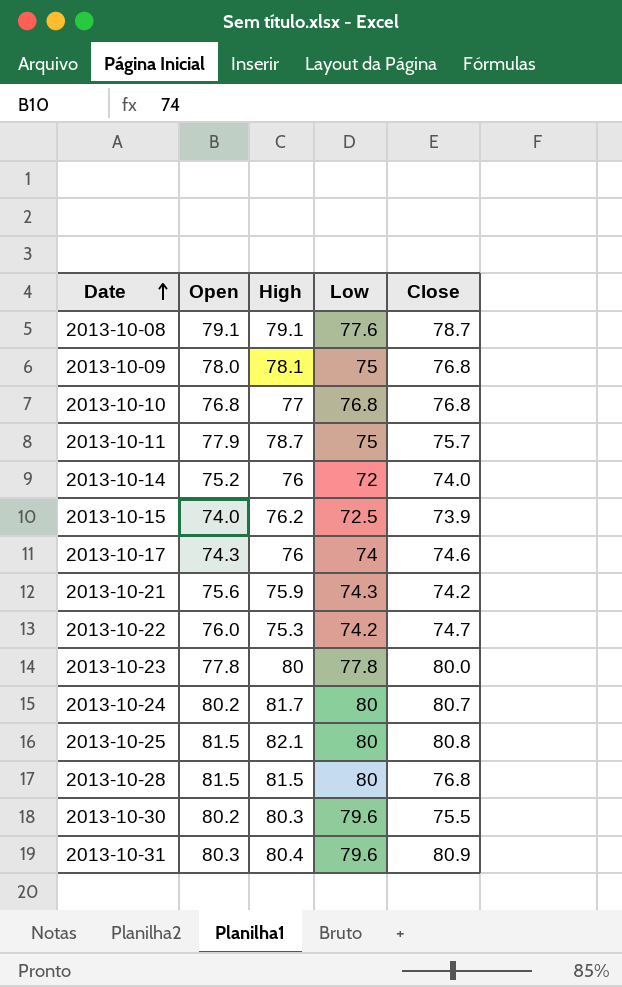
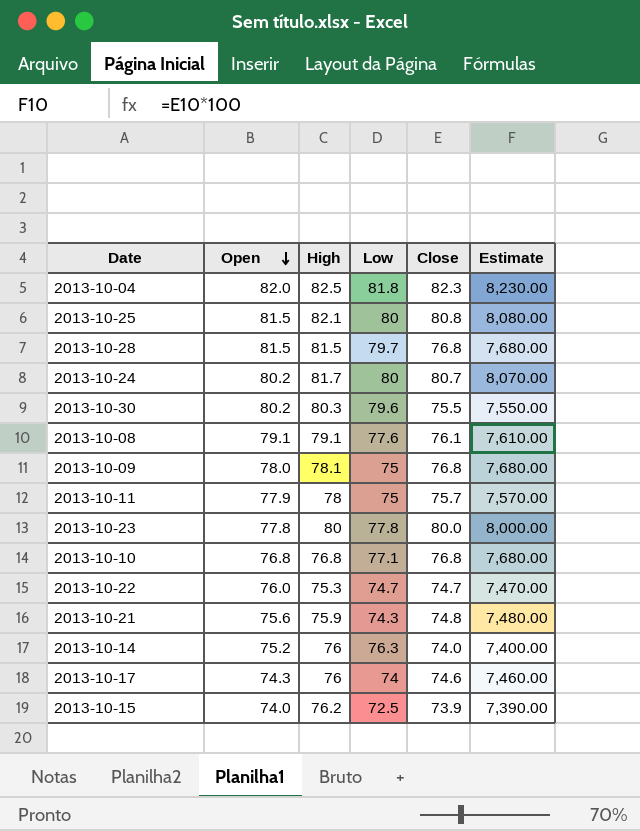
row order: Date ascending -> Open descending
column Estimate | formula: none -> [Close] * 100
row 2013-10-31: 80.3 | 80.4 | 79.6 | 80.9 -> none
row 2013-10-04: none -> 82.0 | 82.5 | 81.8 | 82.3 | 8,230.00
2013-10-28 | Low: 80 -> 79.7
2013-10-08 | Close: 78.7 -> 76.1
2013-10-11 | High: 78.7 -> 78
2013-10-10 | High: 77 -> 76.8
2013-10-10 | Low: 76.8 -> 77.1
2013-10-22 | Low: 74.2 -> 74.7
2013-10-21 | Close: 74.2 -> 74.8
2013-10-14 | Low: 72 -> 76.3

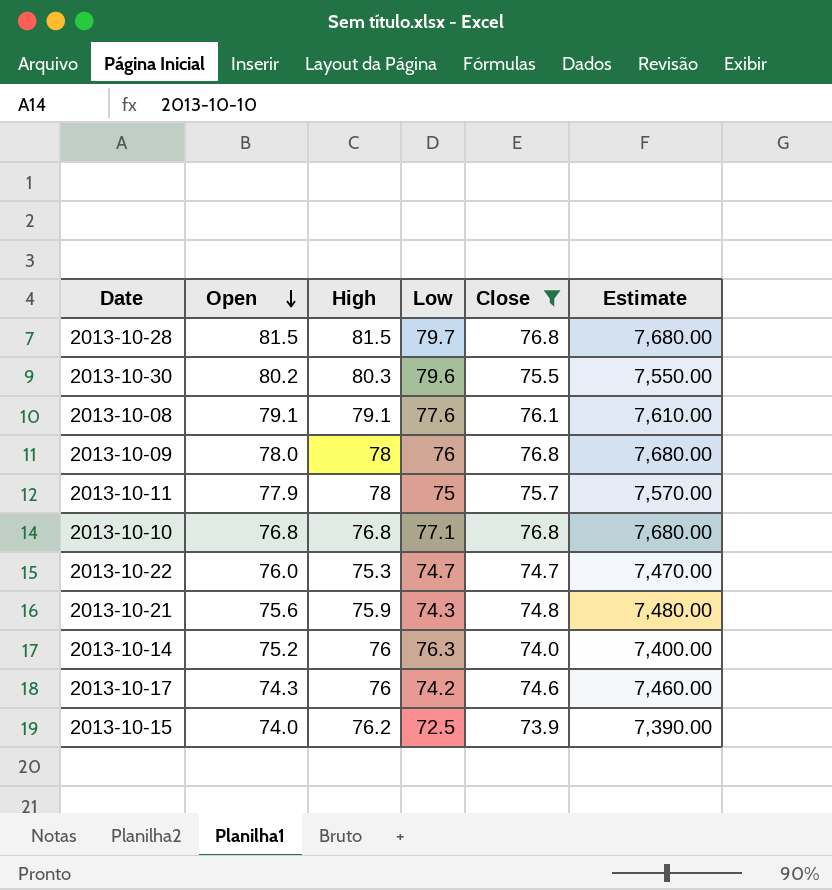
filter: none -> Close <= 76.8
2013-10-09 | High: 78.1 -> 78
2013-10-09 | Low: 75 -> 76
2013-10-17 | Low: 74 -> 74.2

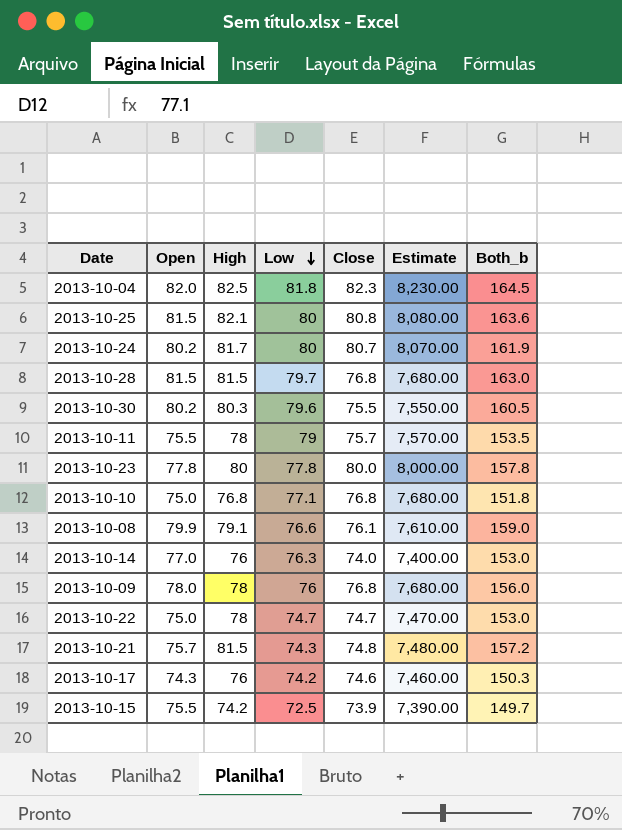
filter: Close <= 76.8 -> none
row order: Open descending -> Low descending
column Both_b | formula: none -> [Open] + [High]
2013-10-11 | Open: 77.9 -> 75.5
2013-10-11 | Low: 75 -> 79
2013-10-10 | Open: 76.8 -> 75.0
2013-10-08 | Open: 79.1 -> 79.9
2013-10-08 | Low: 77.6 -> 76.6
2013-10-14 | Open: 75.2 -> 77.0
2013-10-22 | Open: 76.0 -> 75.0
2013-10-22 | High: 75.3 -> 78
2013-10-21 | Open: 75.6 -> 75.7
2013-10-21 | High: 75.9 -> 81.5
2013-10-15 | Open: 74.0 -> 75.5
2013-10-15 | High: 76.2 -> 74.2

